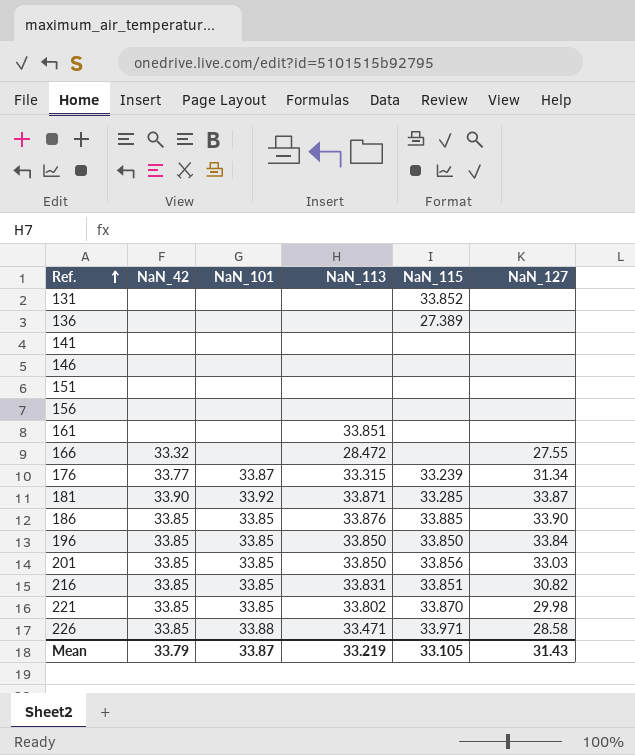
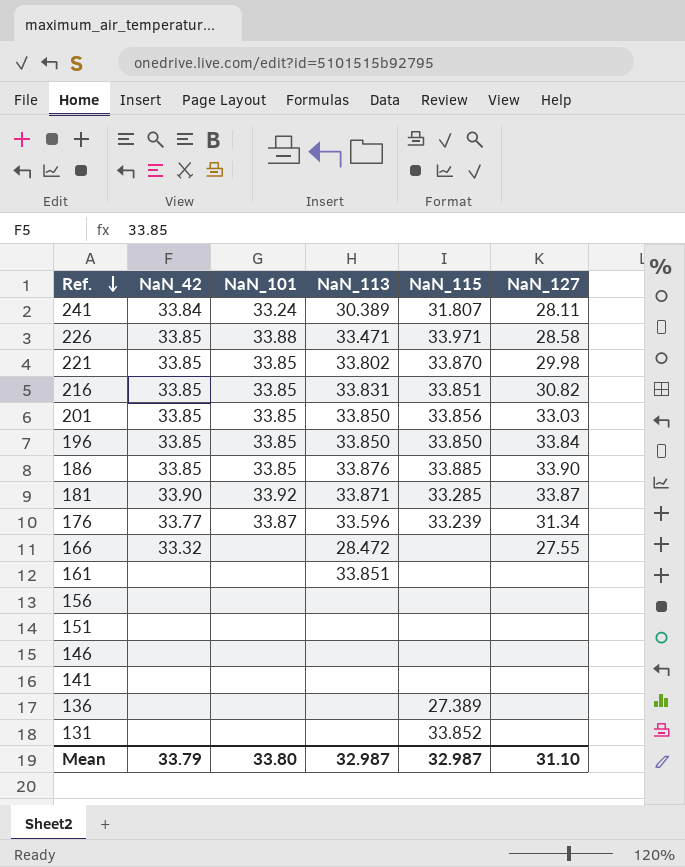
row order: Ref. ascending -> Ref. descending
row 241: none -> 33.84 | 33.24 | 30.389 | 31.807 | 28.11
176 | NaN_113: 33.315 -> 33.596
Mean | NaN_101: 33.87 -> 33.80
Mean | NaN_113: 33.219 -> 32.987
Mean | NaN_115: 33.105 -> 32.987
Mean | NaN_127: 31.43 -> 31.10

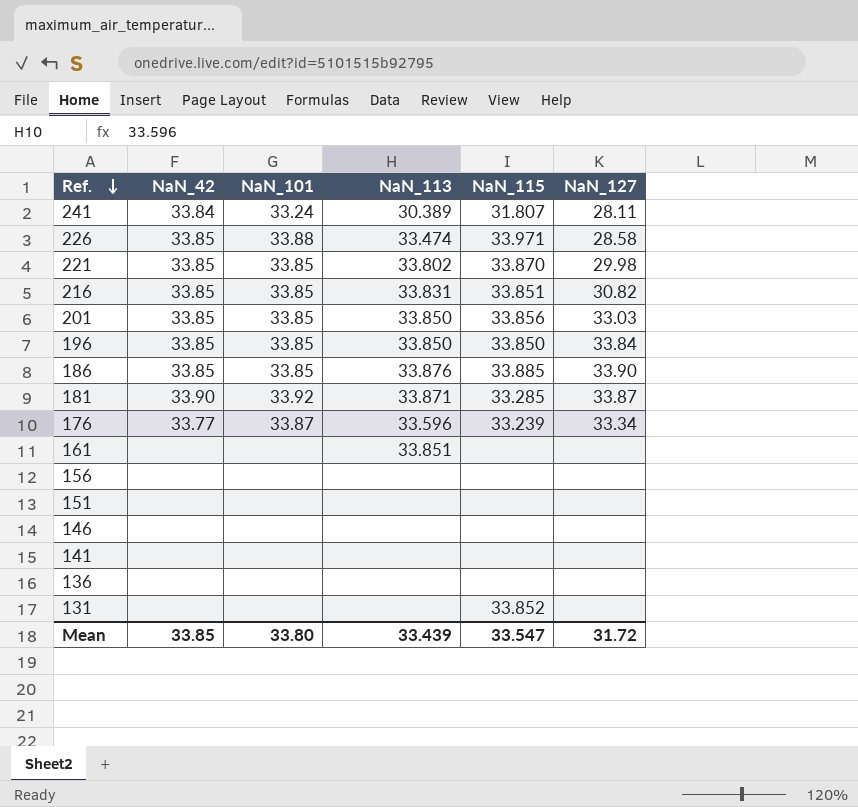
row 166: 33.32 | none | 28.472 | none | 27.55 -> none
226 | NaN_113: 33.471 -> 33.474
176 | NaN_127: 31.34 -> 33.34
136 | NaN_115: 27.389 -> none
Mean | NaN_42: 33.79 -> 33.85
Mean | NaN_113: 32.987 -> 33.439
Mean | NaN_115: 32.987 -> 33.547
Mean | NaN_127: 31.10 -> 31.72

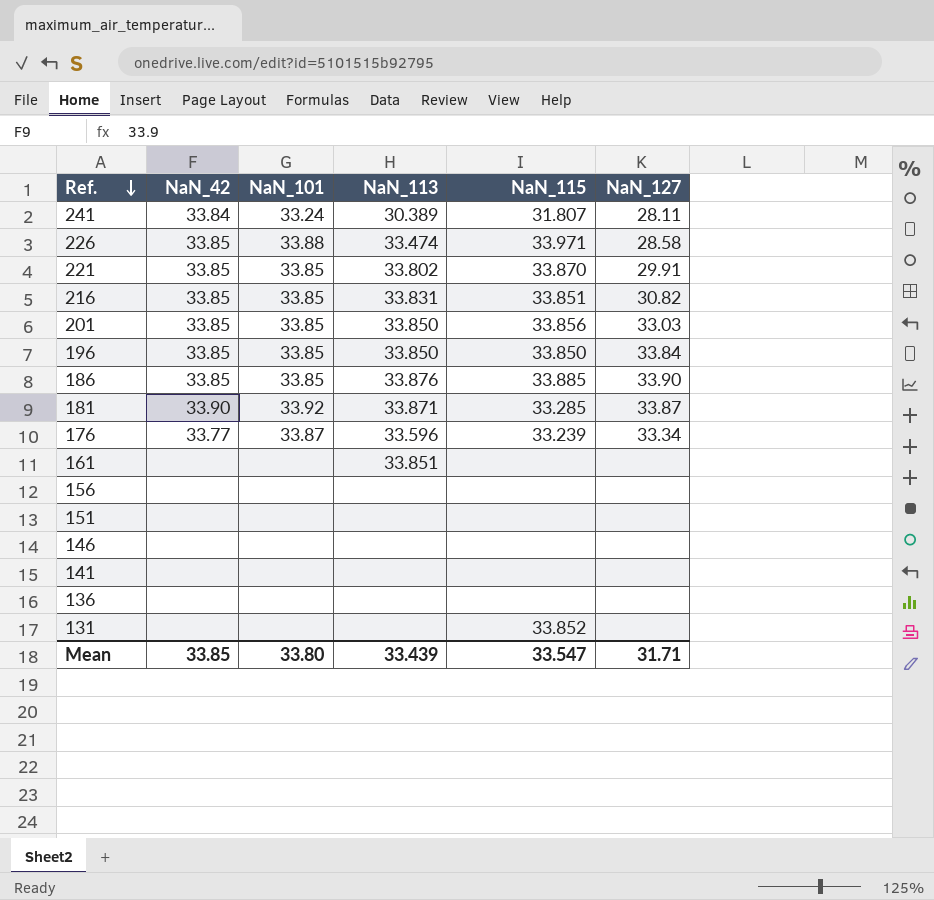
221 | NaN_127: 29.98 -> 29.91
Mean | NaN_127: 31.72 -> 31.71

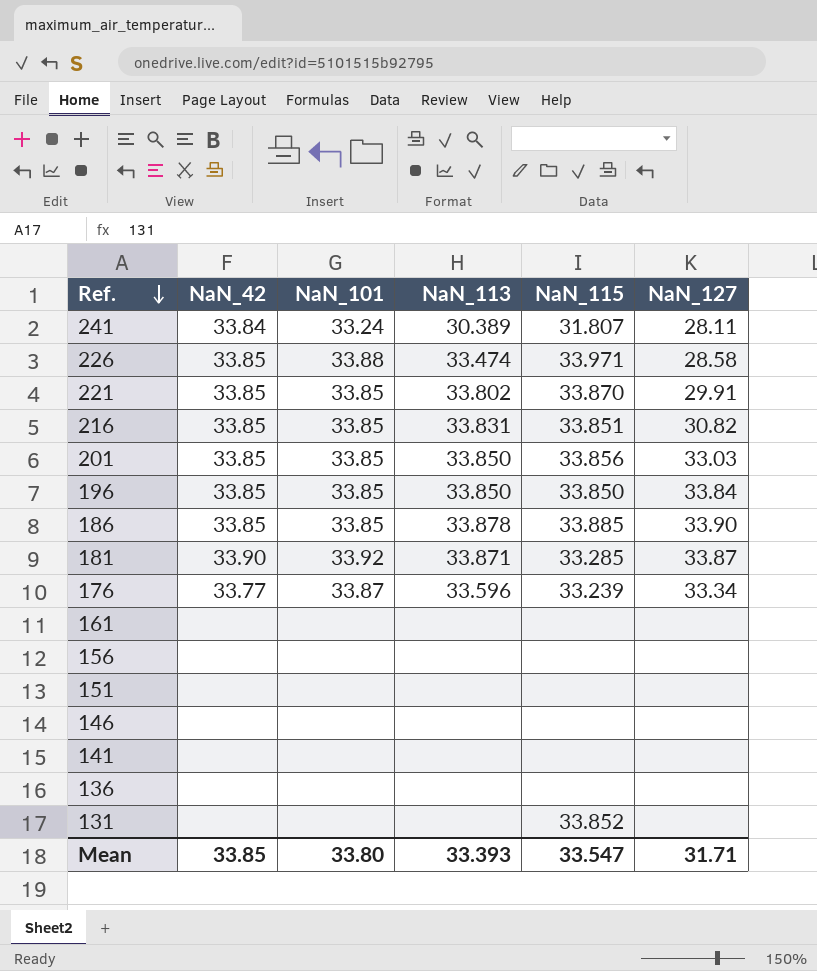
186 | NaN_113: 33.876 -> 33.878
161 | NaN_113: 33.851 -> none
Mean | NaN_113: 33.439 -> 33.393

